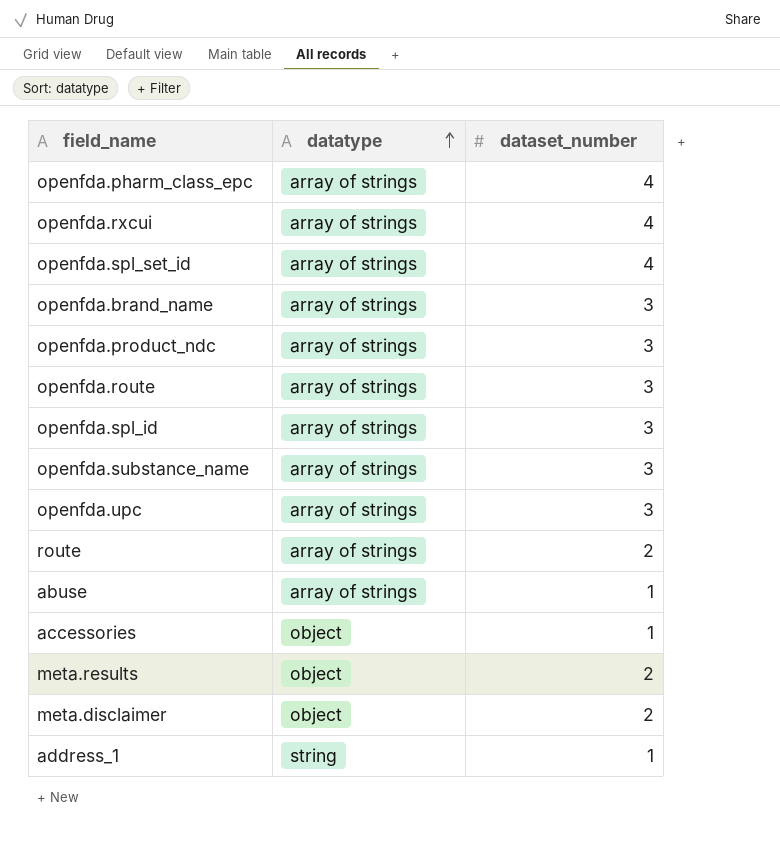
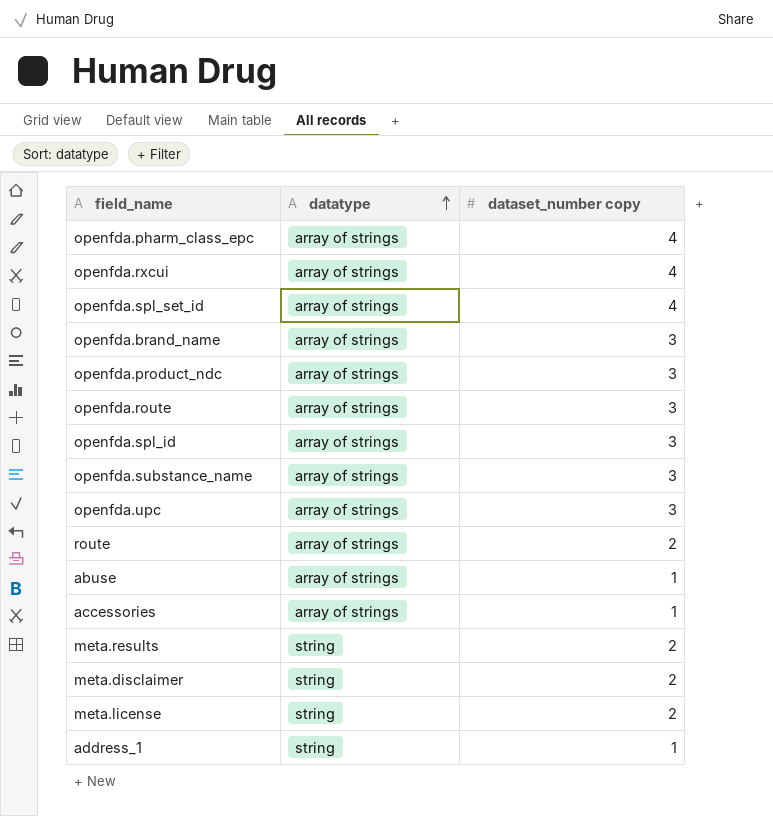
column name: dataset_number -> dataset_number copy
accessories | datatype: object -> array of strings
meta.results | datatype: object -> string
meta.disclaimer | datatype: object -> string
row meta.license: none -> string | 2

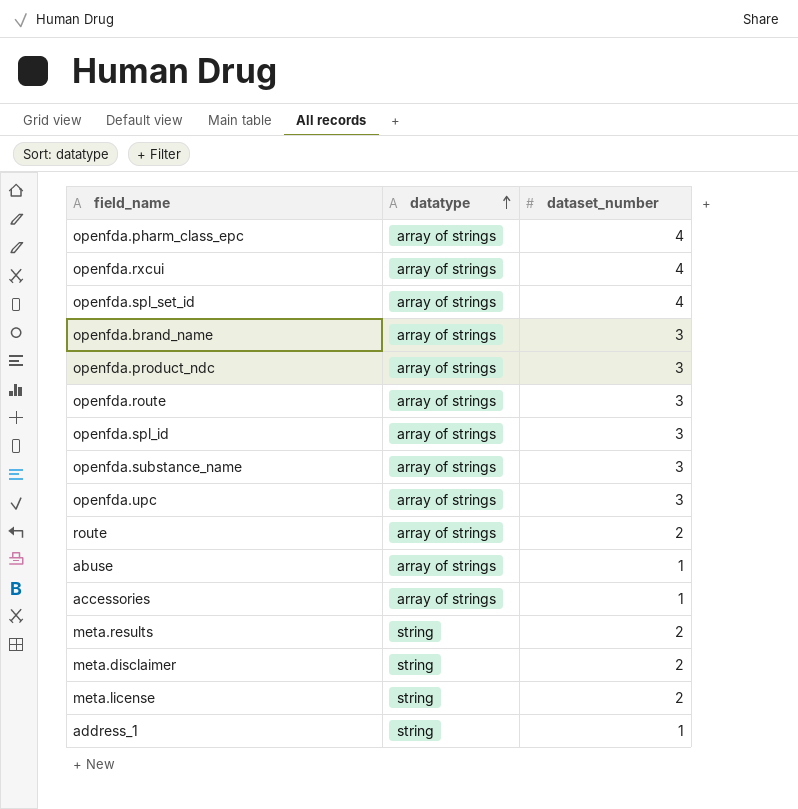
column name: dataset_number copy -> dataset_number

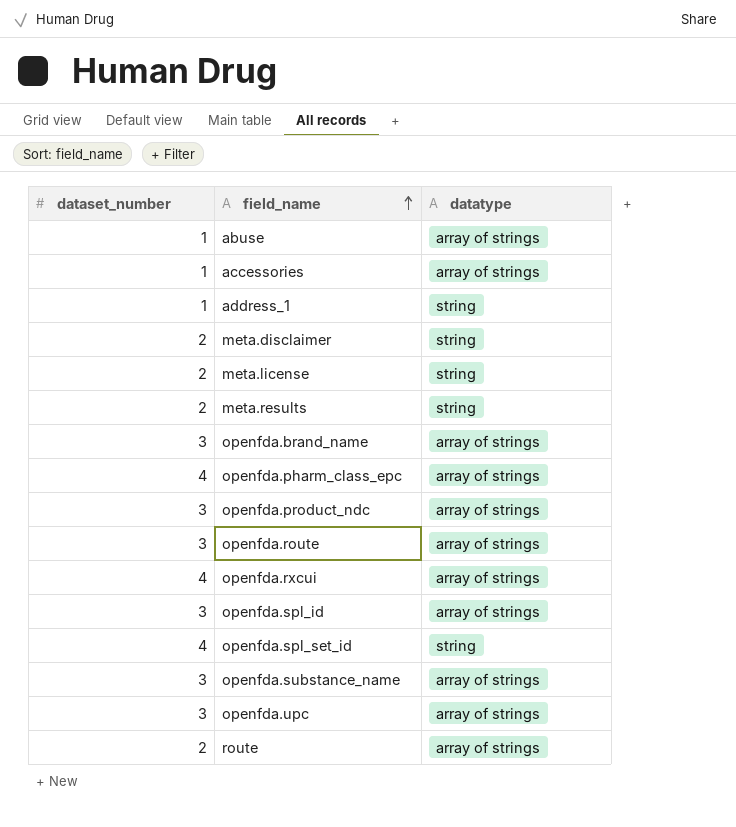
row order: datatype ascending -> field_name ascending
column dataset_number | position: 3 -> 1
openfda.spl_set_id | datatype: array of strings -> string

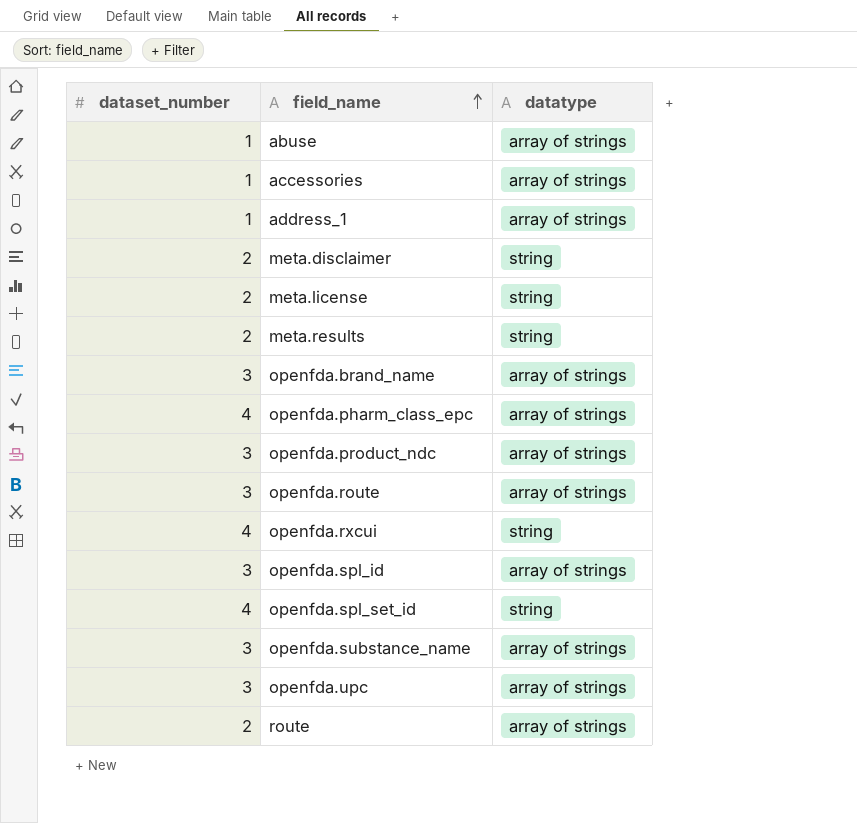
address_1 | datatype: string -> array of strings
openfda.rxcui | datatype: array of strings -> string

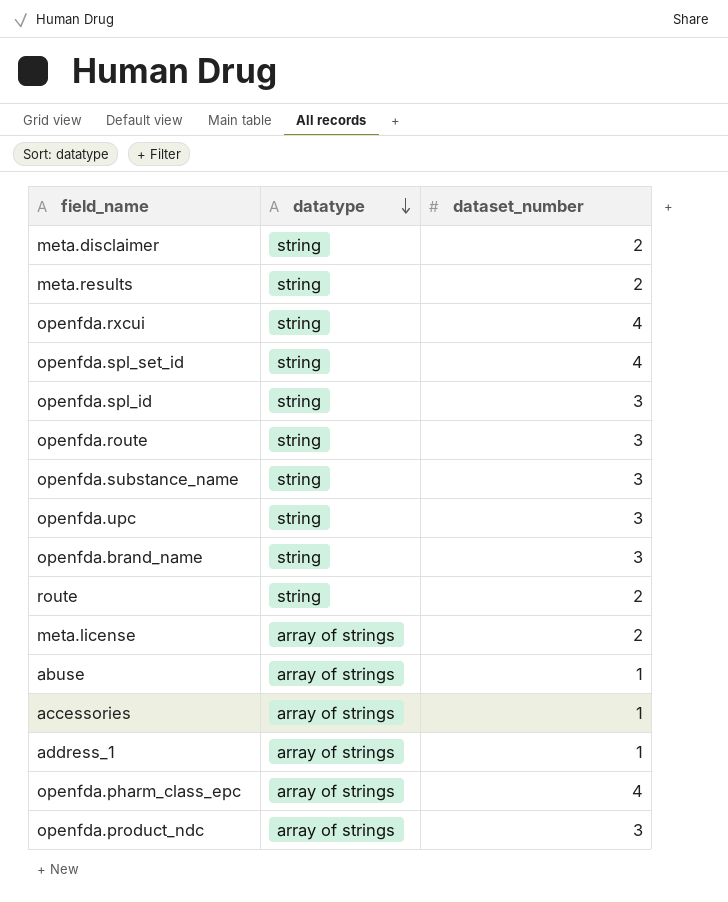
row order: field_name ascending -> datatype descending
column dataset_number | position: 1 -> 3
openfda.spl_id | datatype: array of strings -> string
openfda.route | datatype: array of strings -> string
openfda.substance_name | datatype: array of strings -> string
openfda.upc | datatype: array of strings -> string
openfda.brand_name | datatype: array of strings -> string
route | datatype: array of strings -> string
meta.license | datatype: string -> array of strings

